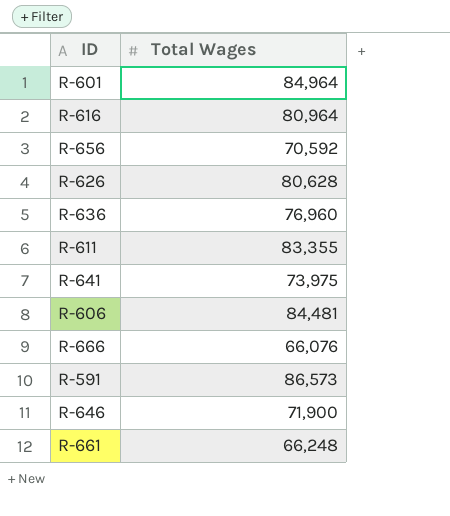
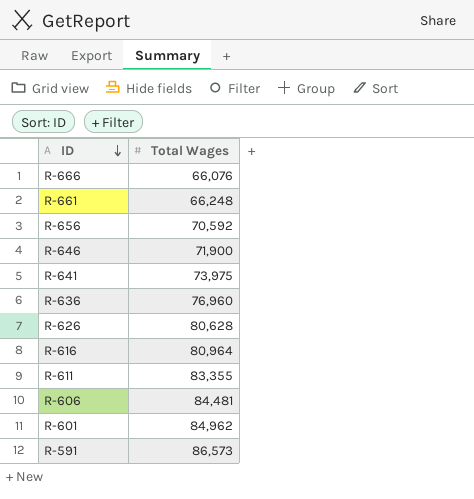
row order: none -> ID descending
R-601 | Total Wages: 84,964 -> 84,962

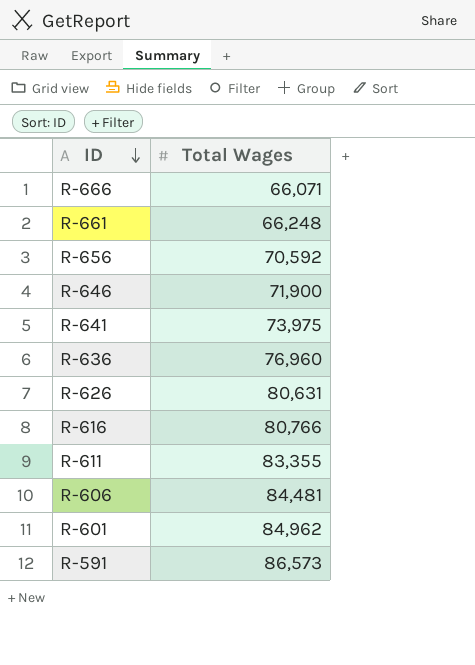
R-666 | Total Wages: 66,076 -> 66,071
R-626 | Total Wages: 80,628 -> 80,631
R-616 | Total Wages: 80,964 -> 80,766

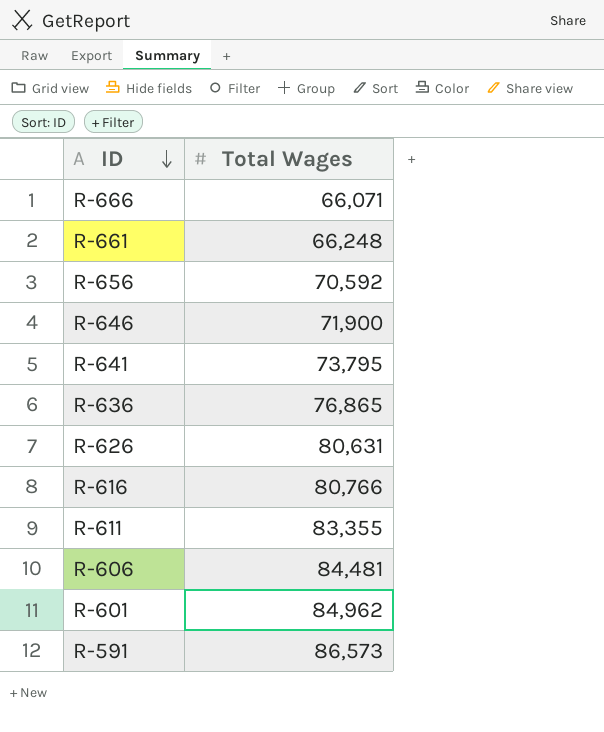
R-641 | Total Wages: 73,975 -> 73,795
R-636 | Total Wages: 76,960 -> 76,865

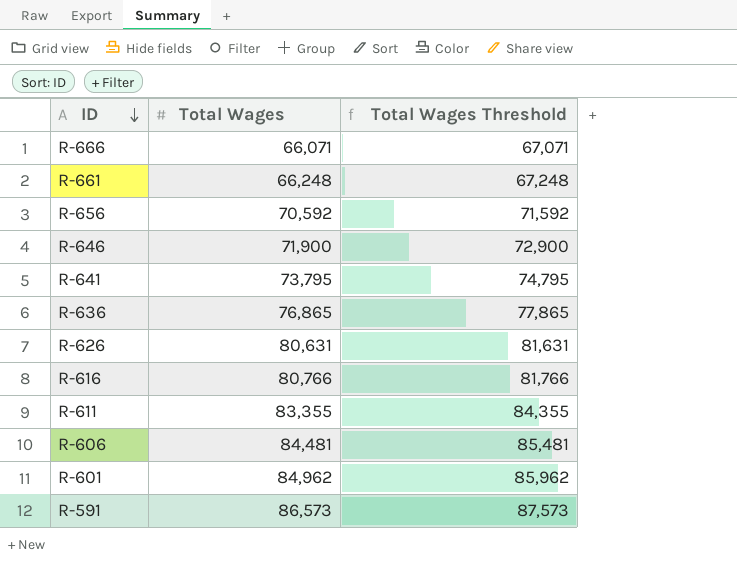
column Total Wages Threshold | formula: none -> [Total Wages] + 1000

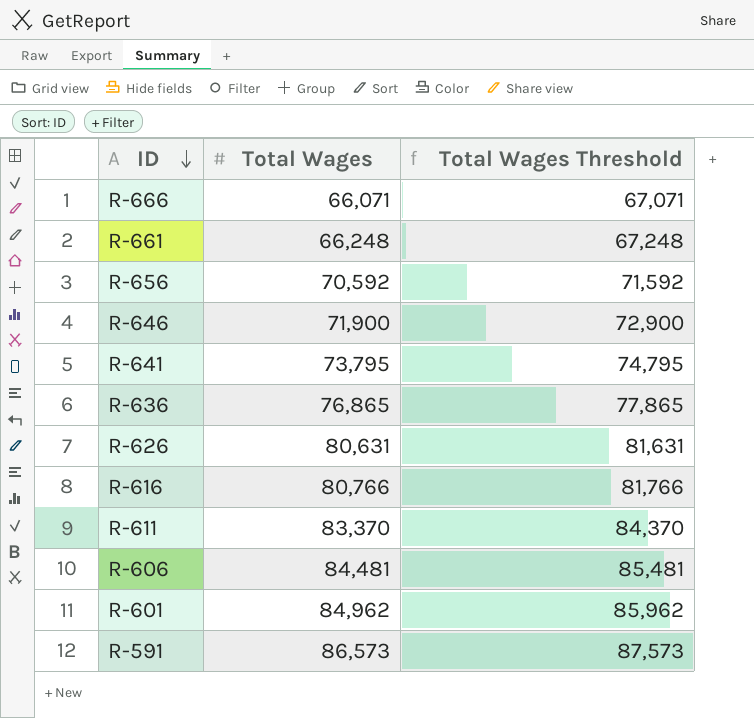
R-611 | Total Wages: 83,355 -> 83,370
R-611 | Total Wages Threshold: 84,355 -> 84,370

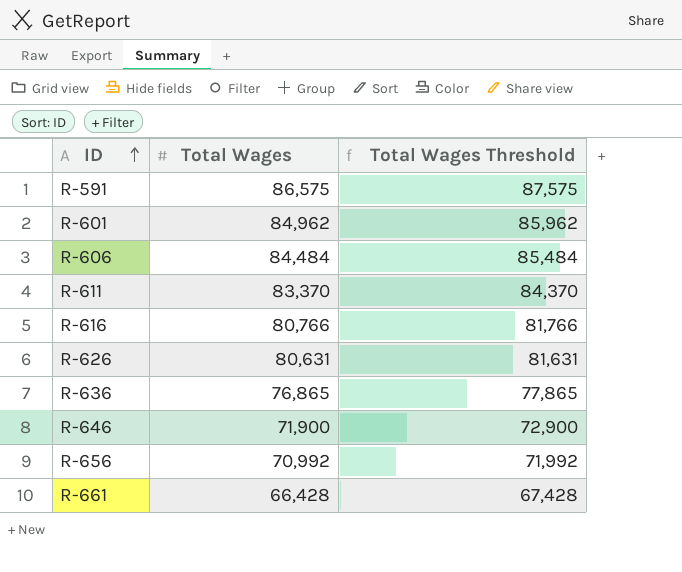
row order: ID descending -> ID ascending
row R-666: 66,071 | 67,071 -> none
row R-641: 73,795 | 74,795 -> none
R-591 | Total Wages: 86,573 -> 86,575
R-591 | Total Wages Threshold: 87,573 -> 87,575
R-606 | Total Wages: 84,481 -> 84,484
R-606 | Total Wages Threshold: 85,481 -> 85,484
R-656 | Total Wages: 70,592 -> 70,992
R-656 | Total Wages Threshold: 71,592 -> 71,992
R-661 | Total Wages: 66,248 -> 66,428
R-661 | Total Wages Threshold: 67,248 -> 67,428

